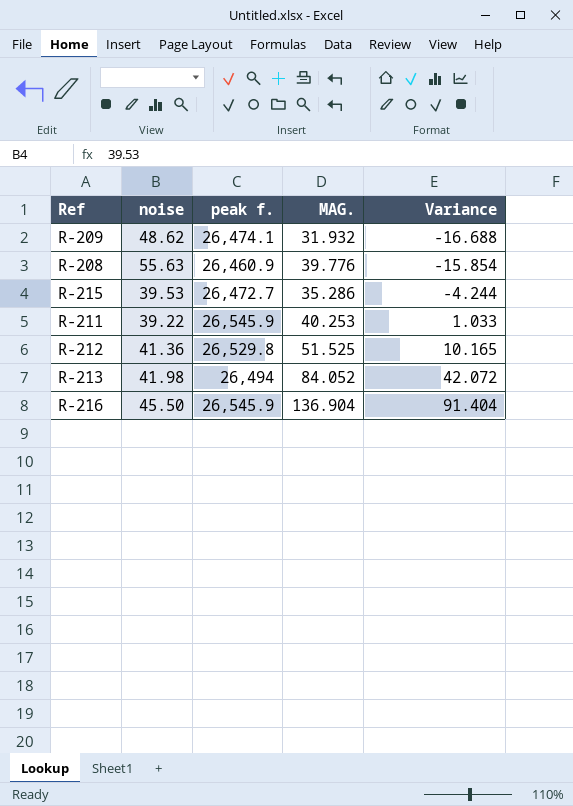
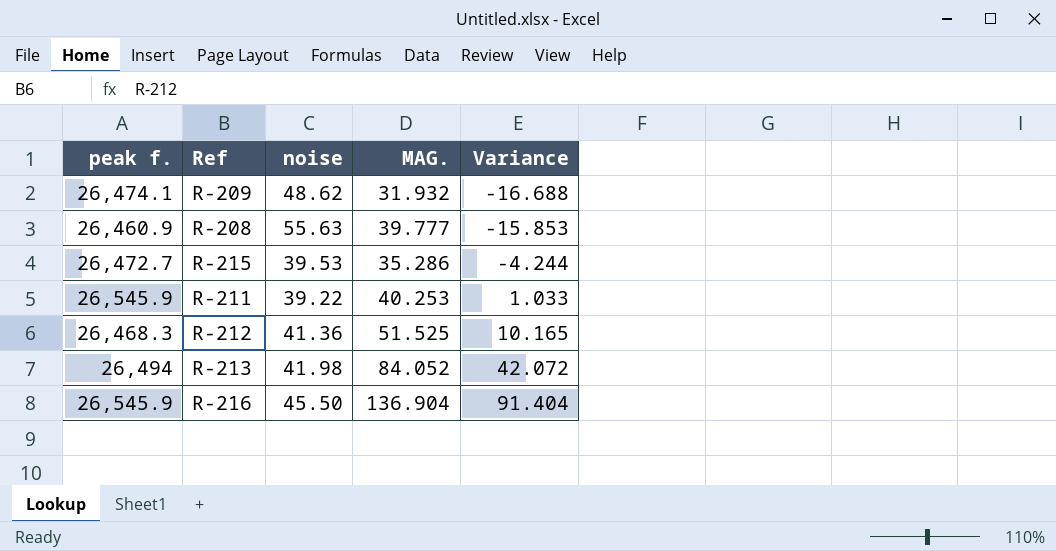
column peak f. | position: 3 -> 1
R-208 | MAG.: 39.776 -> 39.777
R-208 | Variance: -15.854 -> -15.853
R-212 | peak f.: 26,529.8 -> 26,468.3

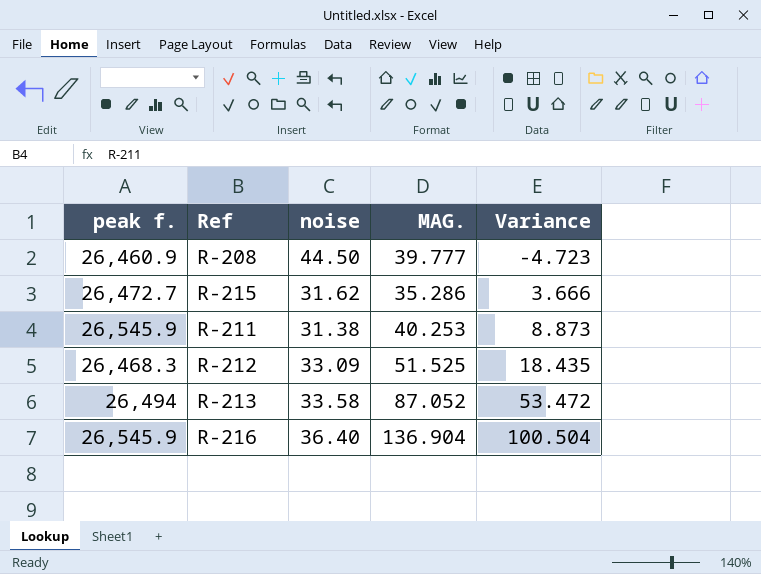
row R-209: 26,474.1 | 48.62 | 31.932 | -16.688 -> none
R-208 | noise: 55.63 -> 44.50
R-208 | Variance: -15.853 -> -4.723
R-215 | noise: 39.53 -> 31.62
R-215 | Variance: -4.244 -> 3.666
R-211 | noise: 39.22 -> 31.38
R-211 | Variance: 1.033 -> 8.873
R-212 | noise: 41.36 -> 33.09
R-212 | Variance: 10.165 -> 18.435
R-213 | noise: 41.98 -> 33.58
R-213 | MAG.: 84.052 -> 87.052
R-213 | Variance: 42.072 -> 53.472
R-216 | noise: 45.50 -> 36.40
R-216 | Variance: 91.404 -> 100.504

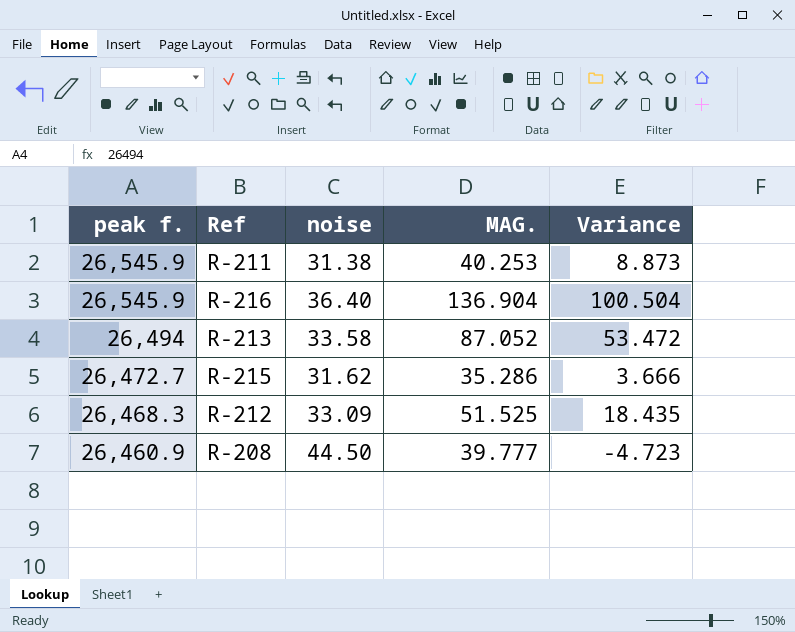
row order: Variance ascending -> peak f. descending

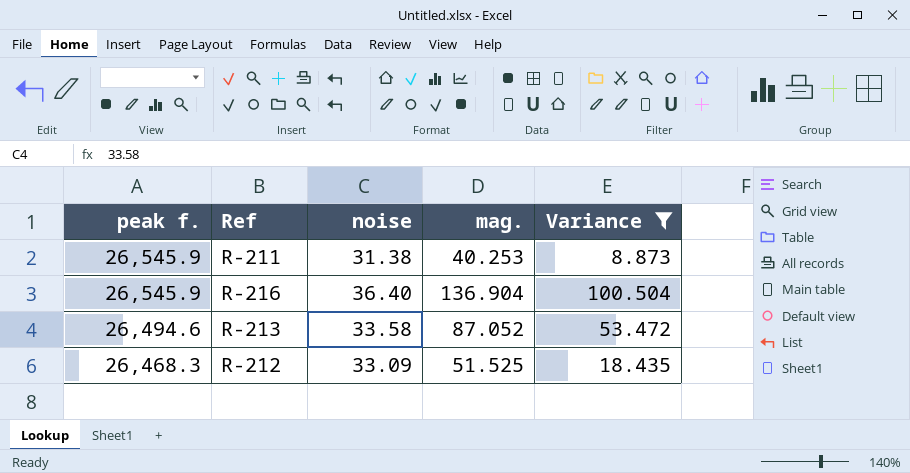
filter: none -> Variance >= 8.873
column name: MAG. -> mag.
R-213 | peak f.: 26,494 -> 26,494.6

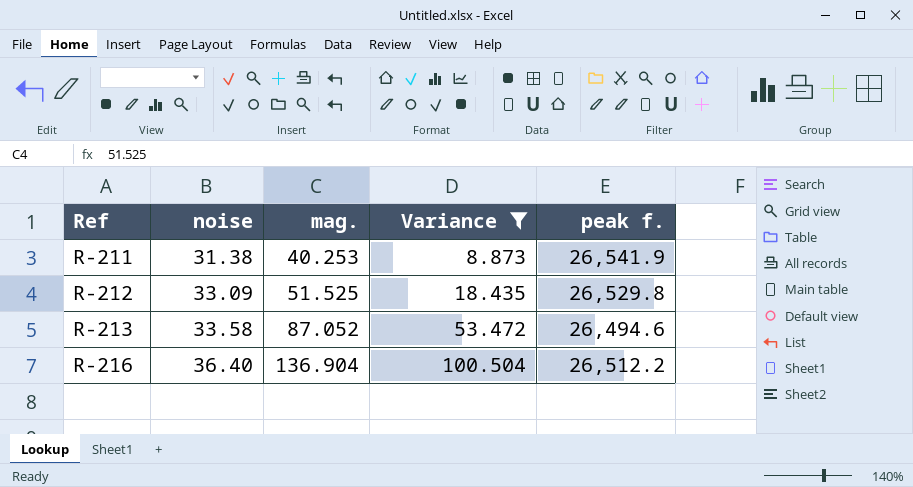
row order: peak f. descending -> Ref ascending
column peak f. | position: 1 -> 5
R-211 | peak f.: 26,545.9 -> 26,541.9
R-212 | peak f.: 26,468.3 -> 26,529.8
R-216 | peak f.: 26,545.9 -> 26,512.2

